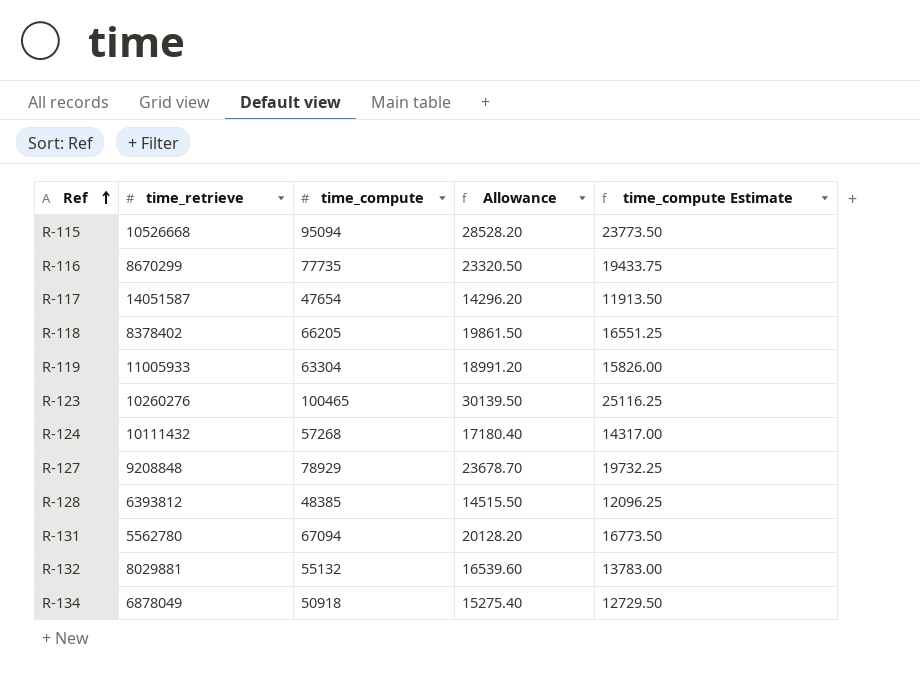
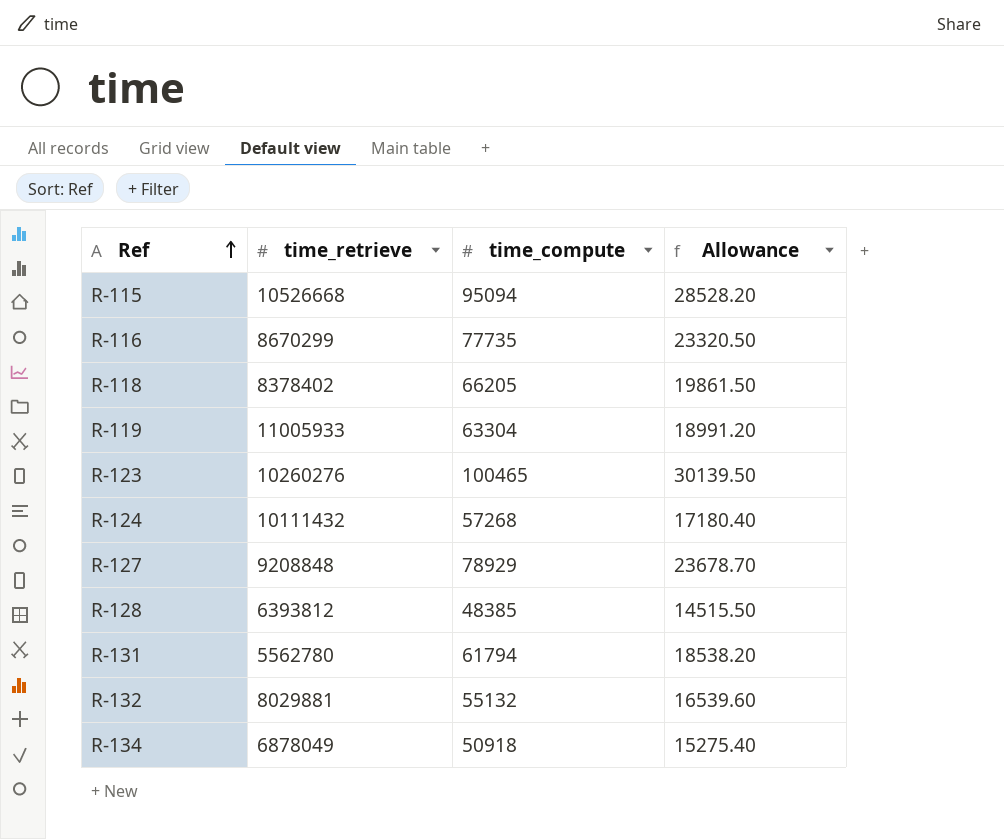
column time_compute Estimate | formula: [time_compute] * 0.25 -> none
row R-117: 14051587 | 47654 | 14296.20 | 11913.50 -> none
R-131 | time_compute: 67094 -> 61794
R-131 | Allowance: 20128.20 -> 18538.20

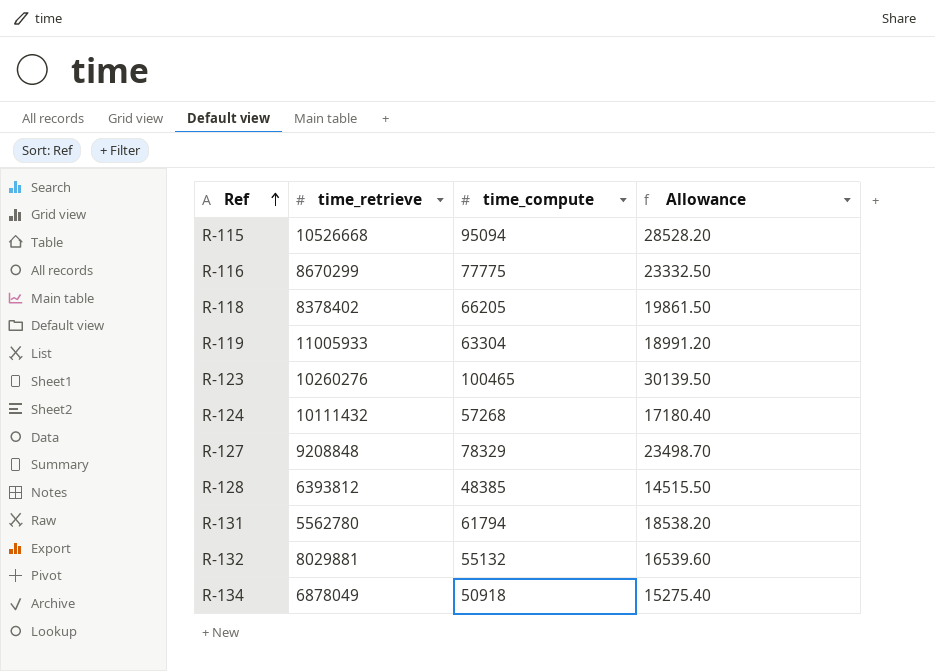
R-116 | time_compute: 77735 -> 77775
R-116 | Allowance: 23320.50 -> 23332.50
R-127 | time_compute: 78929 -> 78329
R-127 | Allowance: 23678.70 -> 23498.70

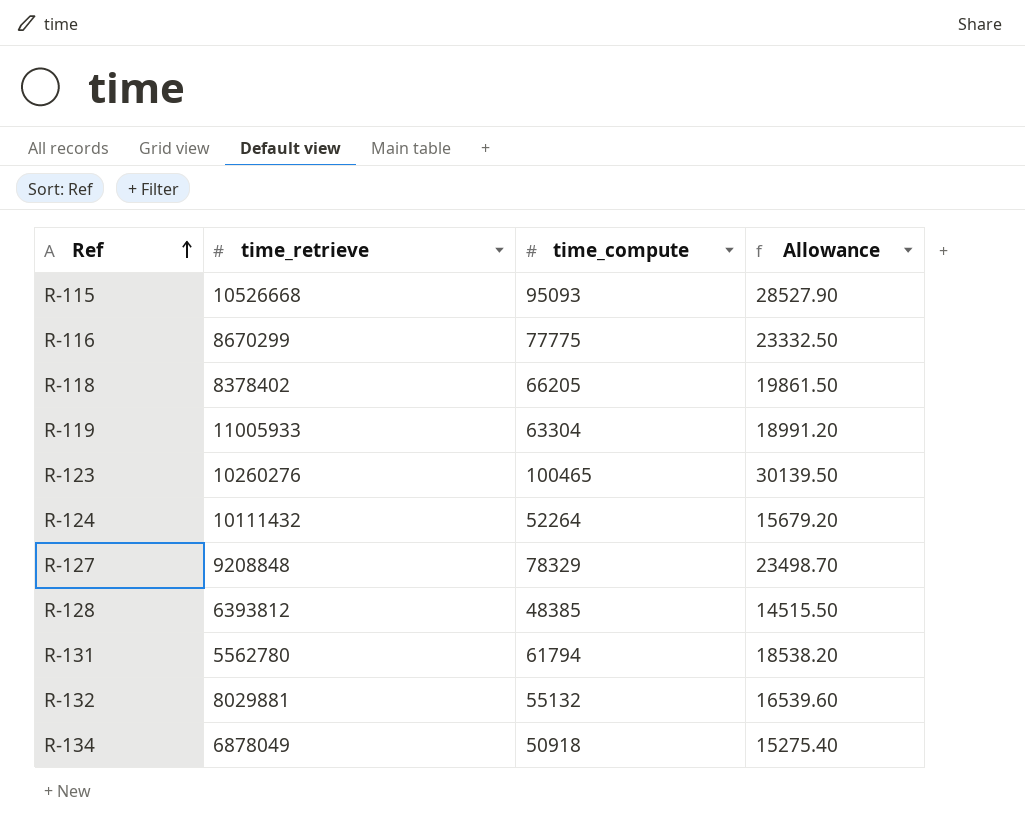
R-115 | time_compute: 95094 -> 95093
R-115 | Allowance: 28528.20 -> 28527.90
R-124 | time_compute: 57268 -> 52264
R-124 | Allowance: 17180.40 -> 15679.20

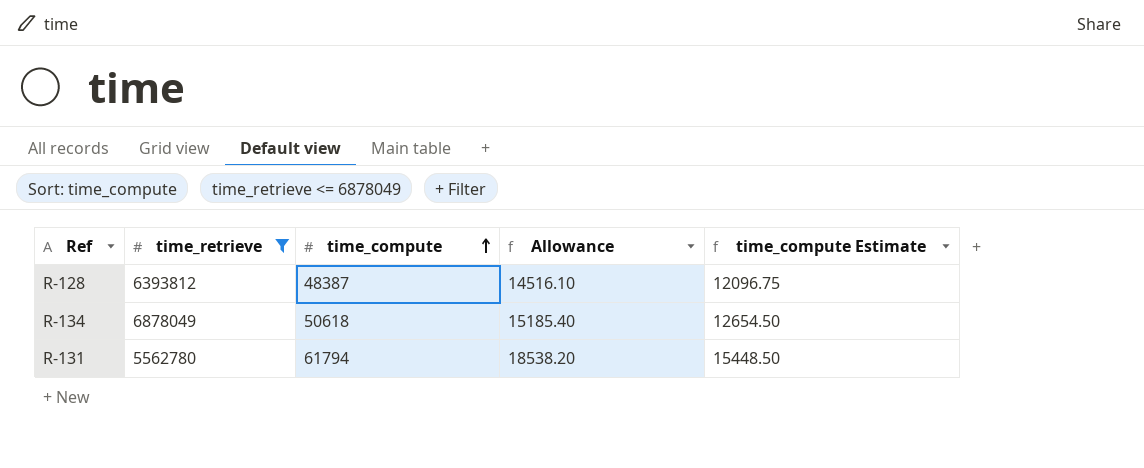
filter: none -> time_retrieve <= 6878049
row order: Ref ascending -> time_compute ascending
column time_compute Estimate | formula: none -> [time_compute] * 0.25
R-128 | time_compute: 48385 -> 48387
R-128 | Allowance: 14515.50 -> 14516.10
R-134 | time_compute: 50918 -> 50618
R-134 | Allowance: 15275.40 -> 15185.40

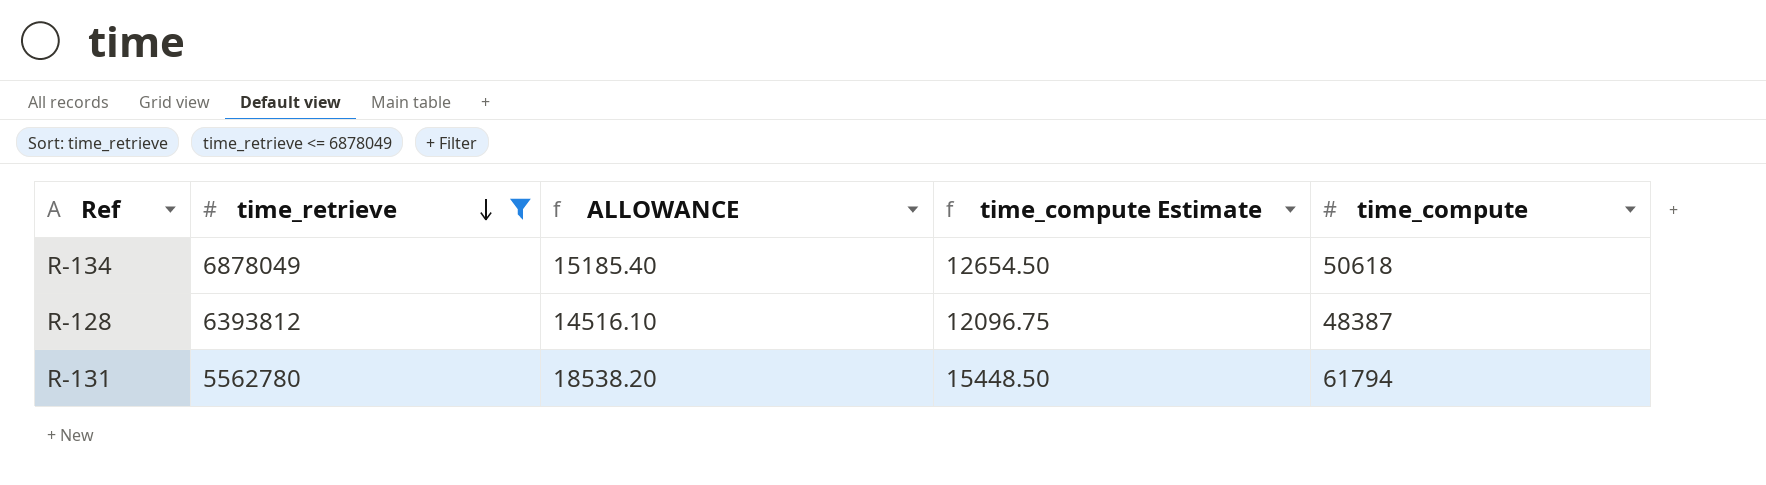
row order: time_compute ascending -> time_retrieve descending
column name: Allowance -> ALLOWANCE
column time_compute | position: 3 -> 5

